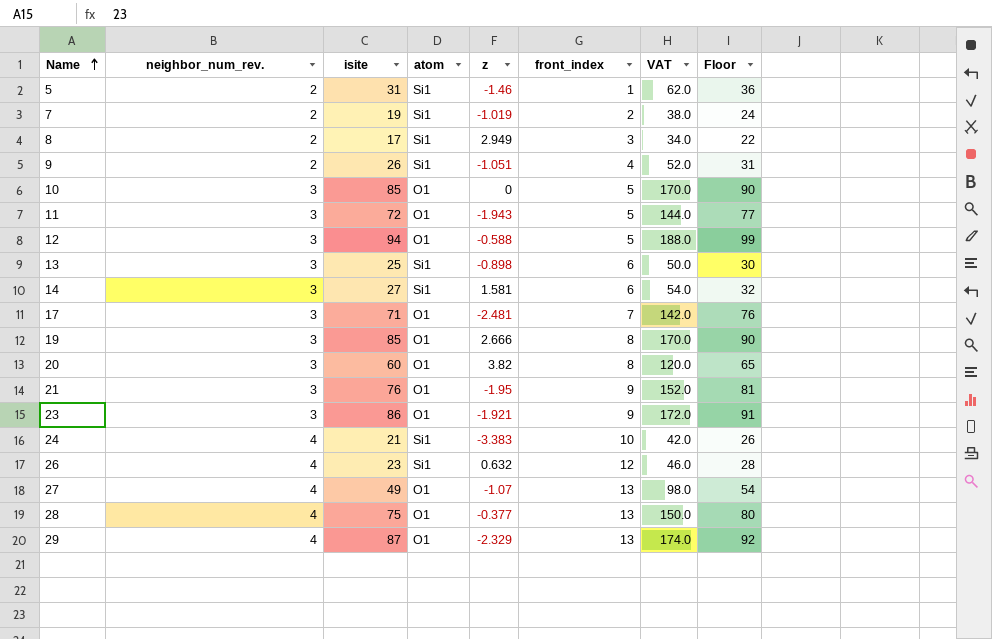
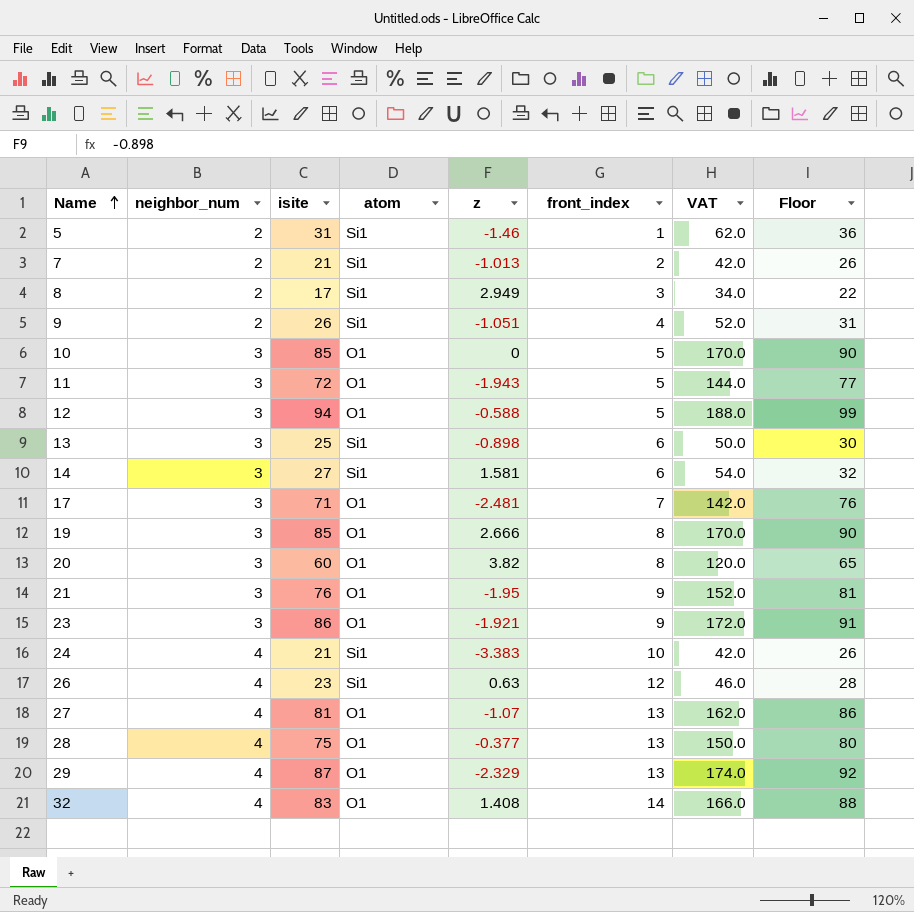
column name: neighbor_num_rev. -> neighbor_num
7 | isite: 19 -> 21
7 | z: -1.019 -> -1.013
7 | VAT: 38.0 -> 42.0
7 | Floor: 24 -> 26
26 | z: 0.632 -> 0.63
27 | isite: 49 -> 81
27 | VAT: 98.0 -> 162.0
27 | Floor: 54 -> 86
row 32: none -> 4 | 83 | O1 | 1.408 | 14 | 166.0 | 88

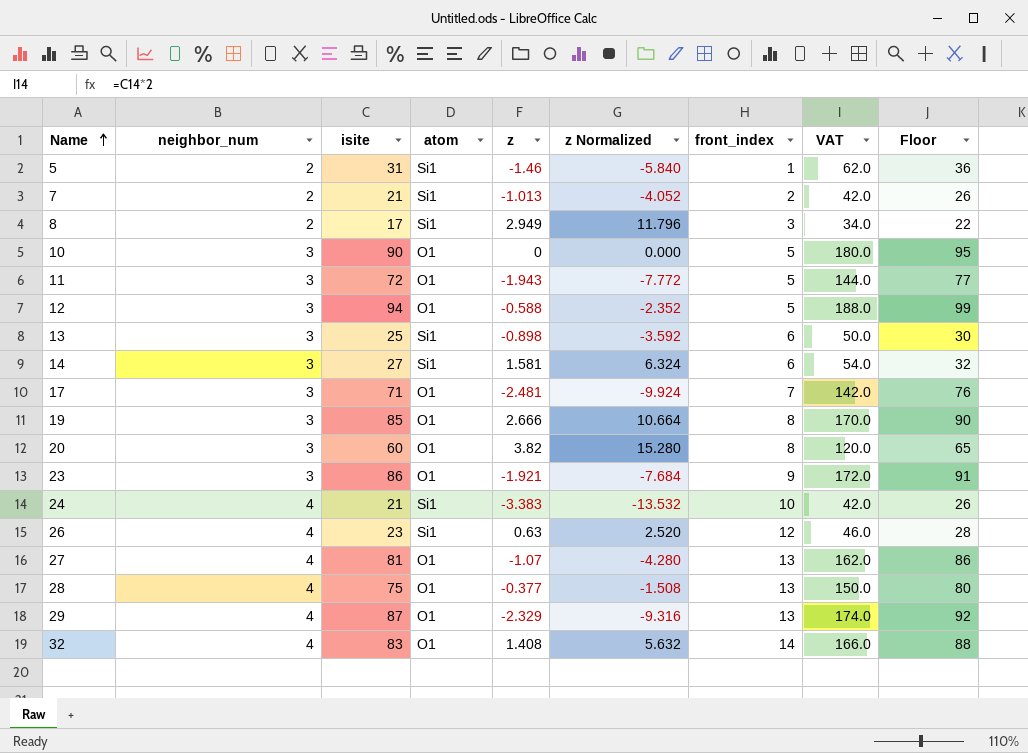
column z Normalized | formula: none -> [z] * 4
row 9: 2 | 26 | Si1 | -1.051 | 4 | 52.0 | 31 -> none
row 21: 3 | 76 | O1 | -1.95 | 9 | 152.0 | 81 -> none
10 | isite: 85 -> 90
10 | VAT: 170.0 -> 180.0
10 | Floor: 90 -> 95

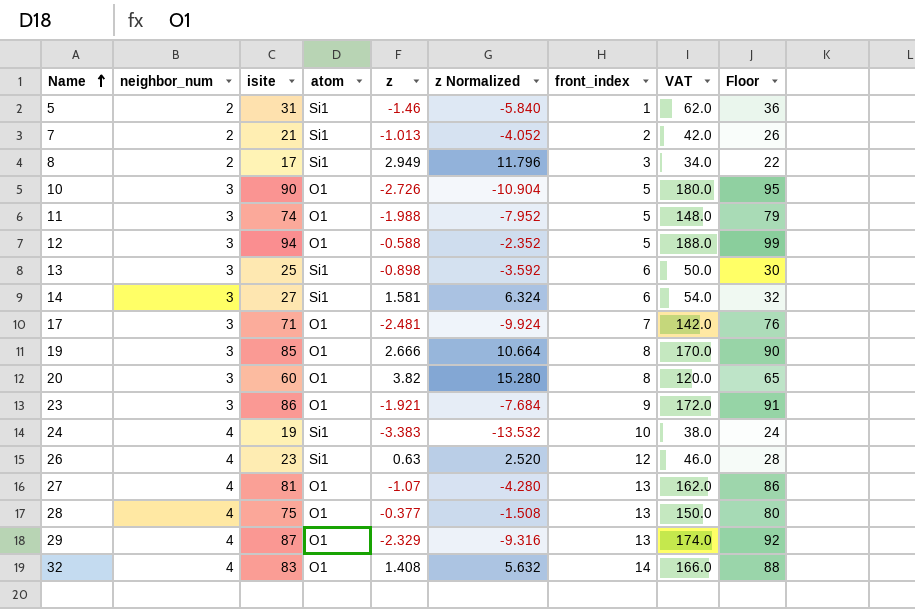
10 | z: 0 -> -2.726
10 | z Normalized: 0.000 -> -10.904
11 | isite: 72 -> 74
11 | z: -1.943 -> -1.988
11 | z Normalized: -7.772 -> -7.952
11 | VAT: 144.0 -> 148.0
11 | Floor: 77 -> 79
24 | isite: 21 -> 19
24 | VAT: 42.0 -> 38.0
24 | Floor: 26 -> 24

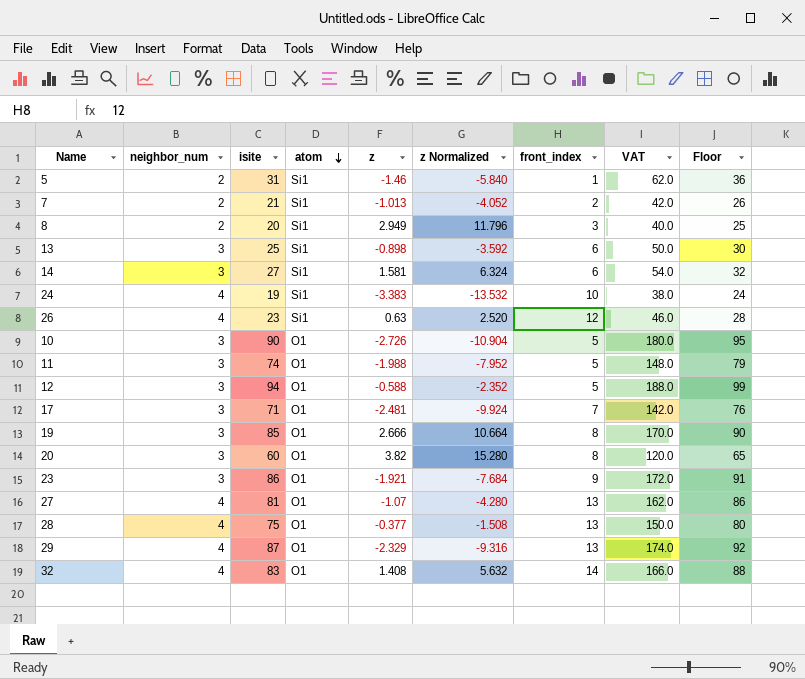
row order: Name ascending -> atom descending
8 | isite: 17 -> 20
8 | VAT: 34.0 -> 40.0
8 | Floor: 22 -> 25

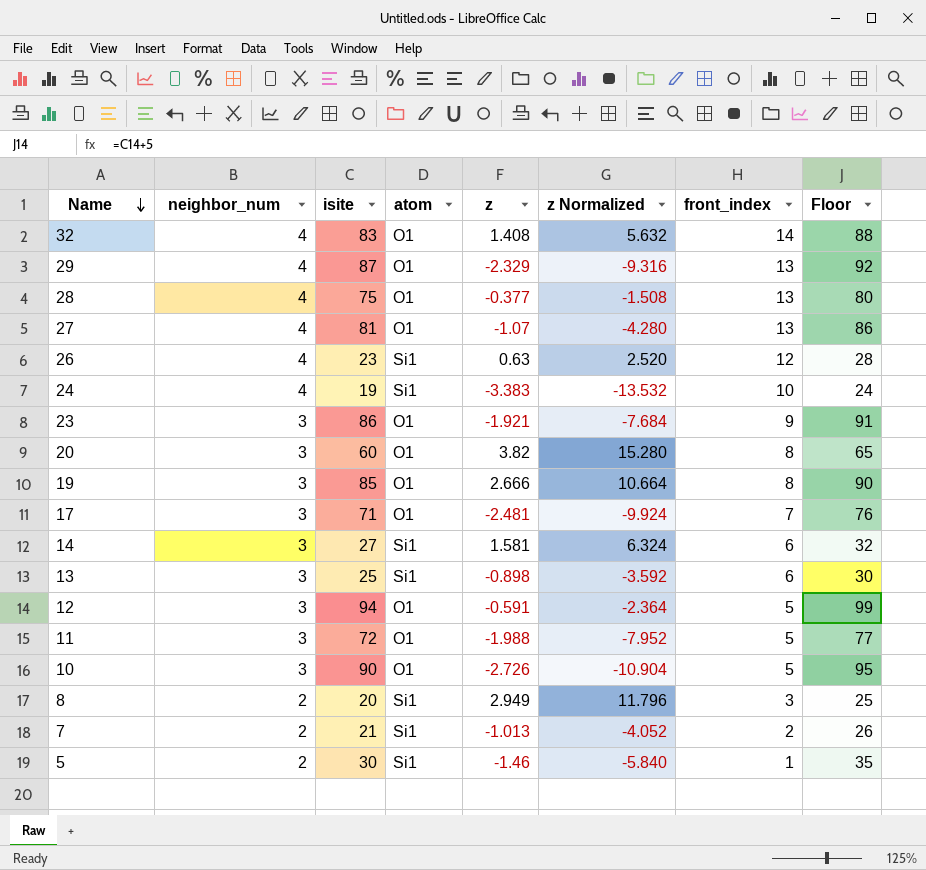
row order: atom descending -> Name descending
column VAT | formula: [isite] * 2 -> none
12 | z: -0.588 -> -0.591
12 | z Normalized: -2.352 -> -2.364
11 | isite: 74 -> 72
11 | Floor: 79 -> 77
5 | isite: 31 -> 30
5 | Floor: 36 -> 35

